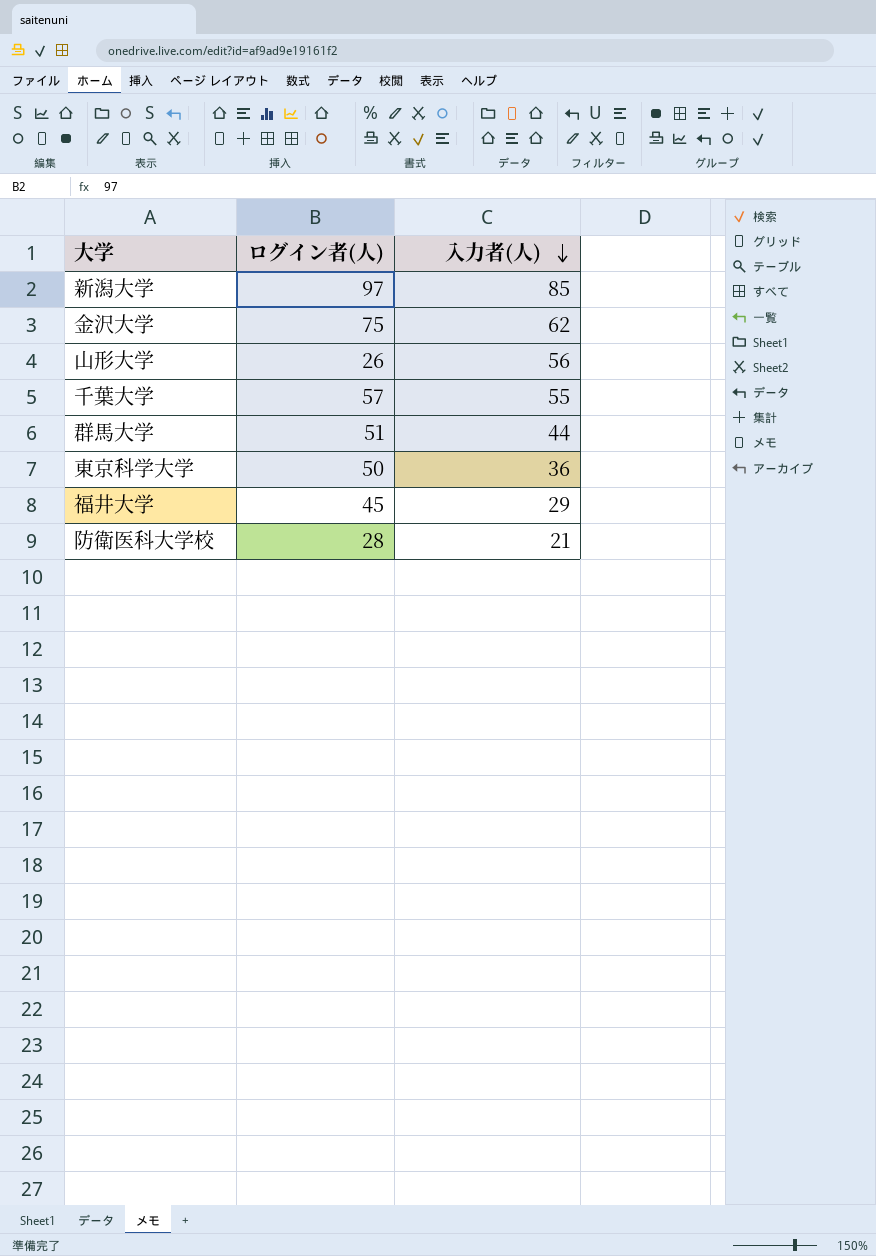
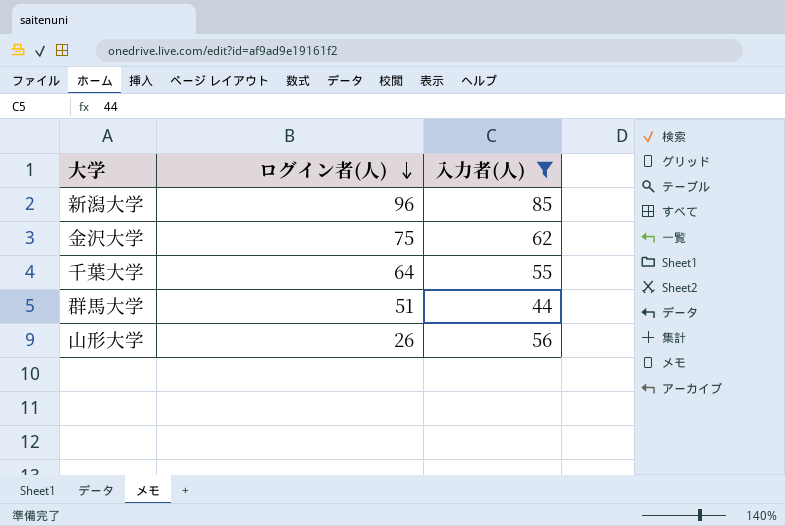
filter: none -> 入力者(人) >= 44
row order: 入力者(人) descending -> ログイン者(人) descending
新潟大学 | ログイン者(人): 97 -> 96
千葉大学 | ログイン者(人): 57 -> 64

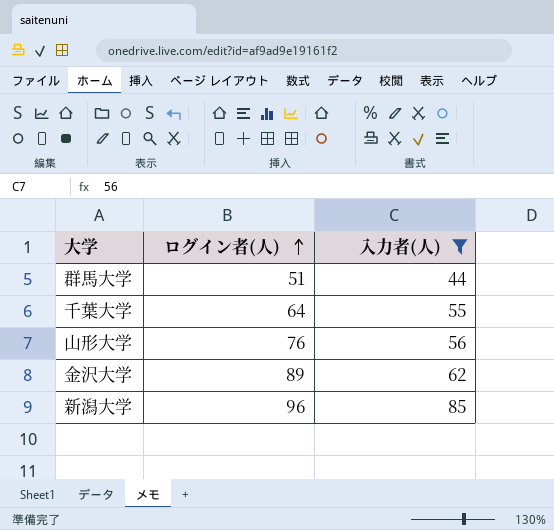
row order: ログイン者(人) descending -> ログイン者(人) ascending
山形大学 | ログイン者(人): 26 -> 76
金沢大学 | ログイン者(人): 75 -> 89

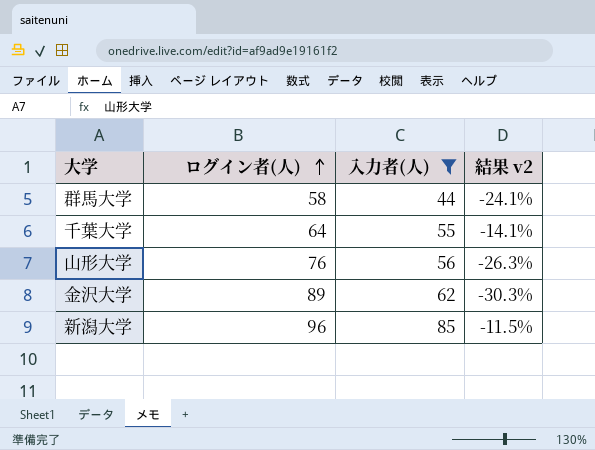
column 結果 v2 | formula: none -> ([入力者(人)] - [ログイン者(人)]) / [ログイン者(人)]
群馬大学 | ログイン者(人): 51 -> 58

